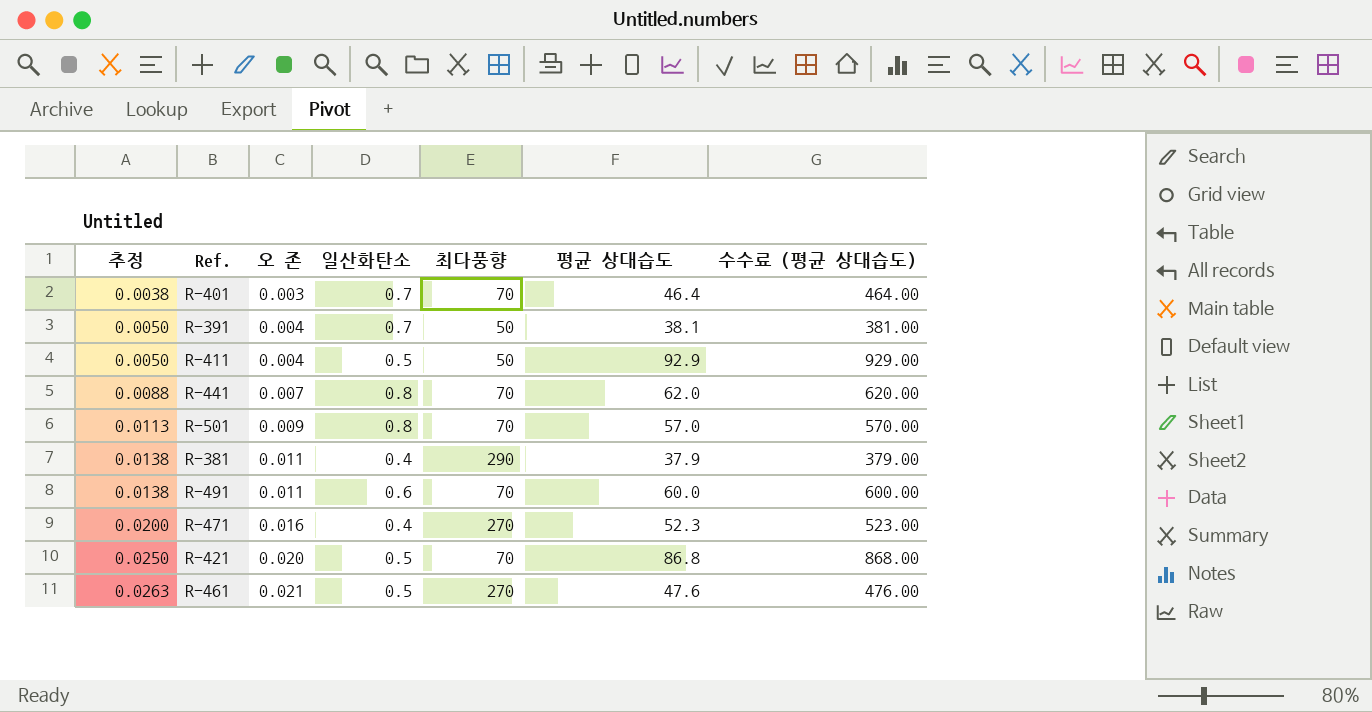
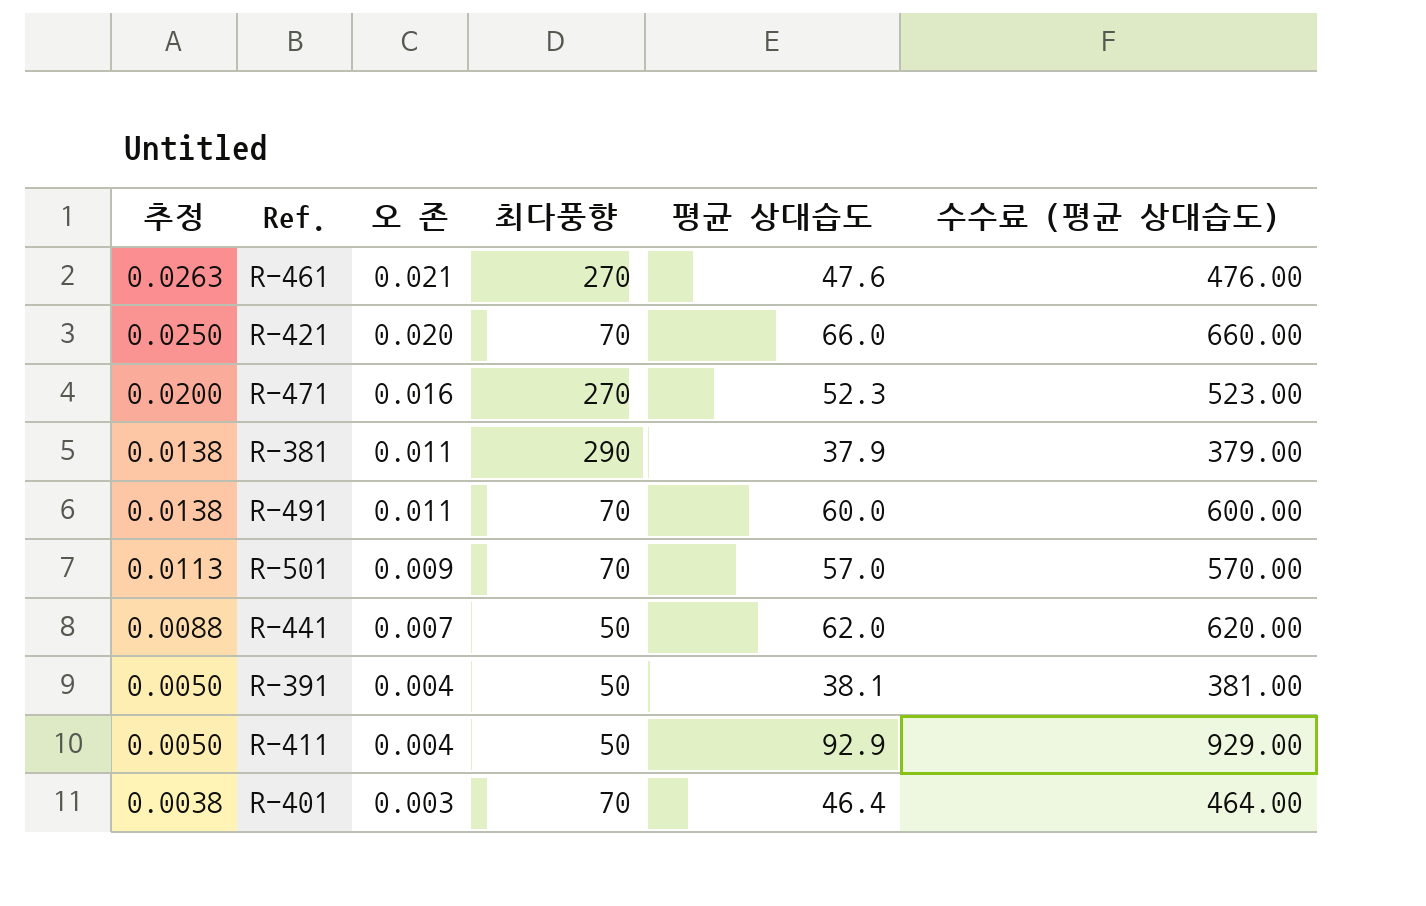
row order: 추정 ascending -> 추정 descending
column 일산화탄소 | position: 4 -> none
R-421 | 평균 상대습도: 86.8 -> 66.0
R-421 | 수수료 (평균 상대습도): 868.00 -> 660.00
R-441 | 최다풍향: 70 -> 50

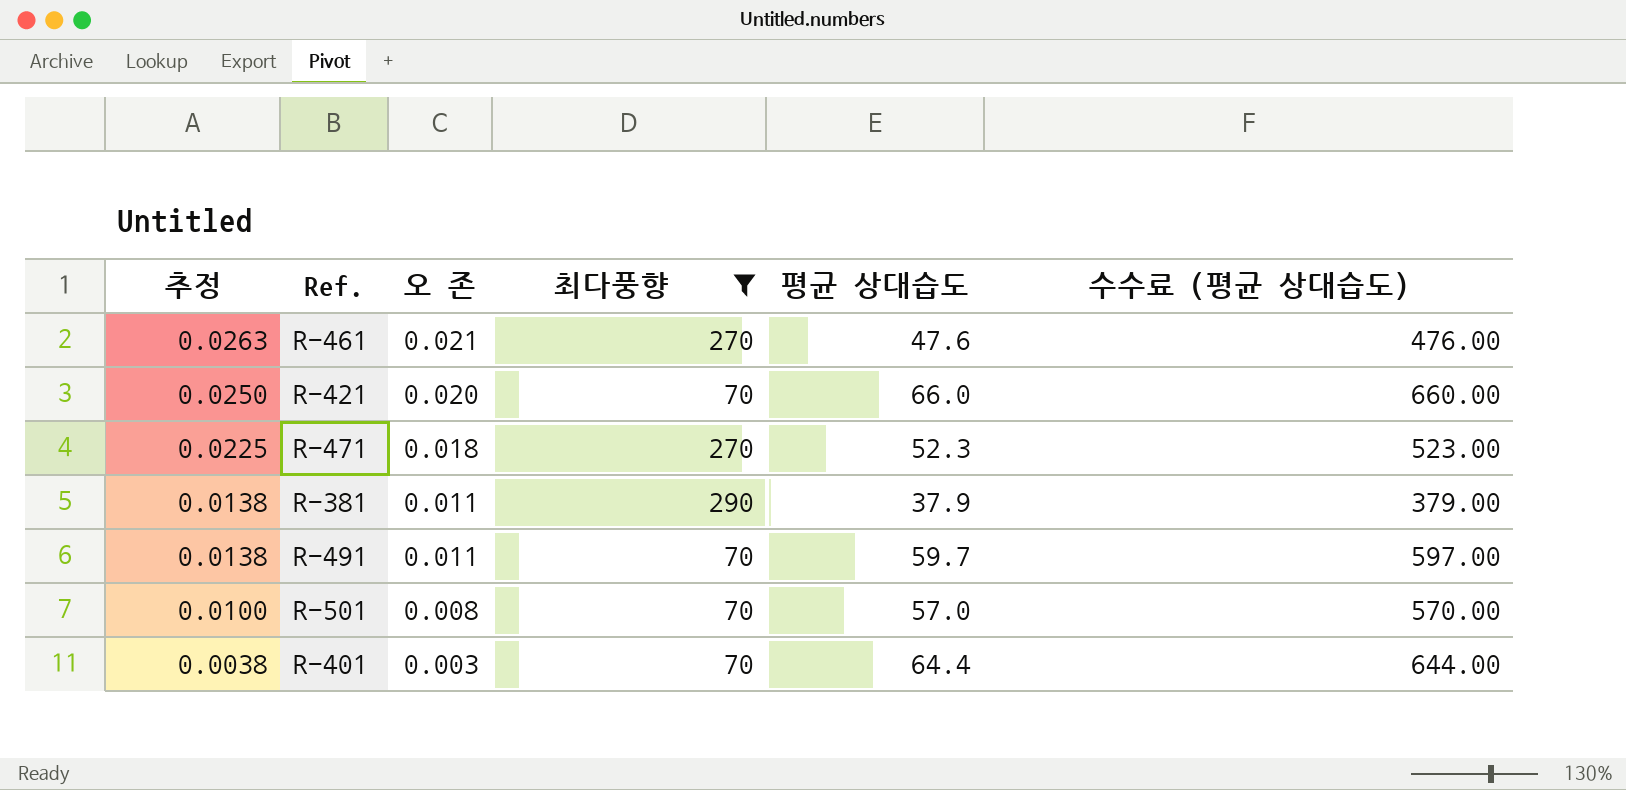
filter: none -> 최다풍향 != 50
R-471 | 추정: 0.0200 -> 0.0225
R-471 | 오 존: 0.016 -> 0.018
R-491 | 평균 상대습도: 60.0 -> 59.7
R-491 | 수수료 (평균 상대습도): 600.00 -> 597.00
R-501 | 추정: 0.0113 -> 0.0100
R-501 | 오 존: 0.009 -> 0.008
R-401 | 평균 상대습도: 46.4 -> 64.4
R-401 | 수수료 (평균 상대습도): 464.00 -> 644.00

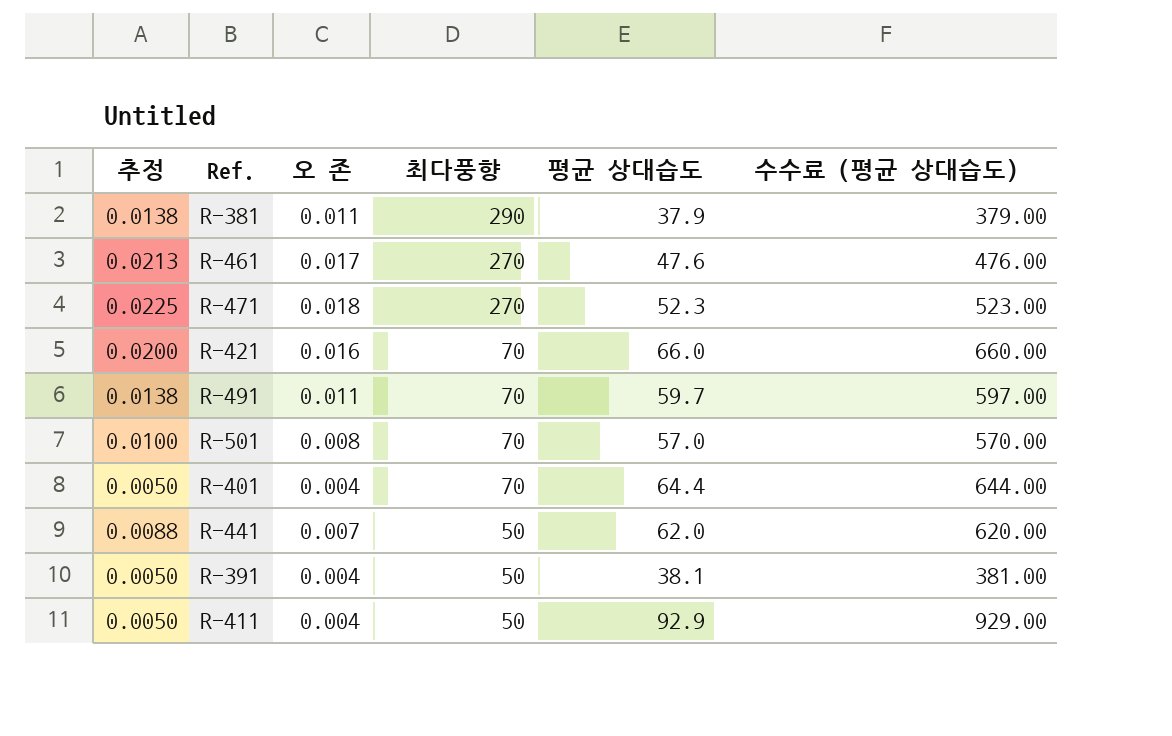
filter: 최다풍향 != 50 -> none
row order: 추정 descending -> 최다풍향 descending
R-461 | 추정: 0.0263 -> 0.0213
R-461 | 오 존: 0.021 -> 0.017
R-421 | 추정: 0.0250 -> 0.0200
R-421 | 오 존: 0.020 -> 0.016
R-401 | 추정: 0.0038 -> 0.0050
R-401 | 오 존: 0.003 -> 0.004

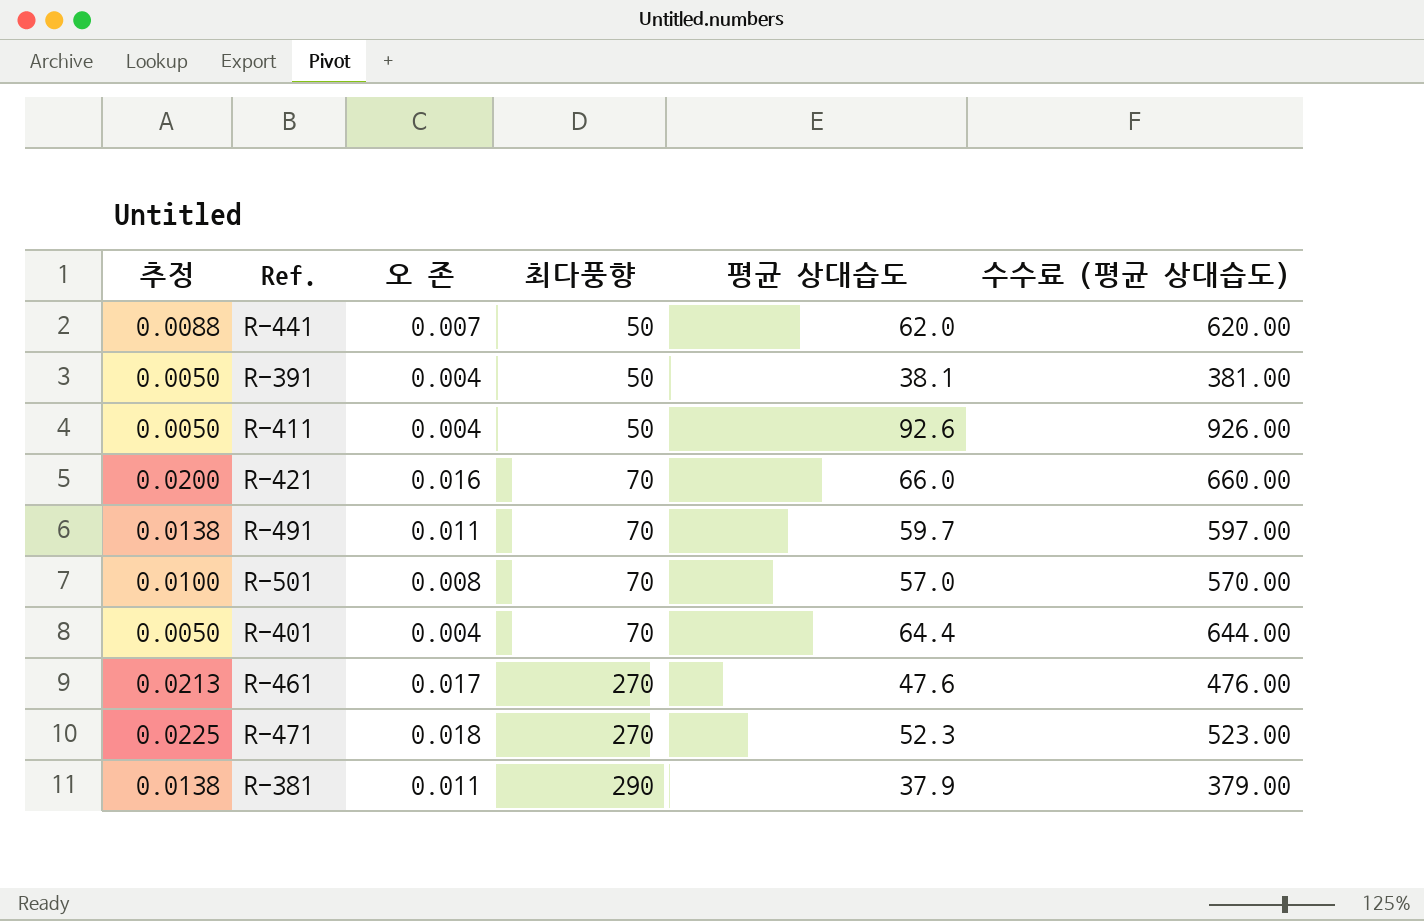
row order: 최다풍향 descending -> 최다풍향 ascending
R-411 | 평균 상대습도: 92.9 -> 92.6
R-411 | 수수료 (평균 상대습도): 929.00 -> 926.00

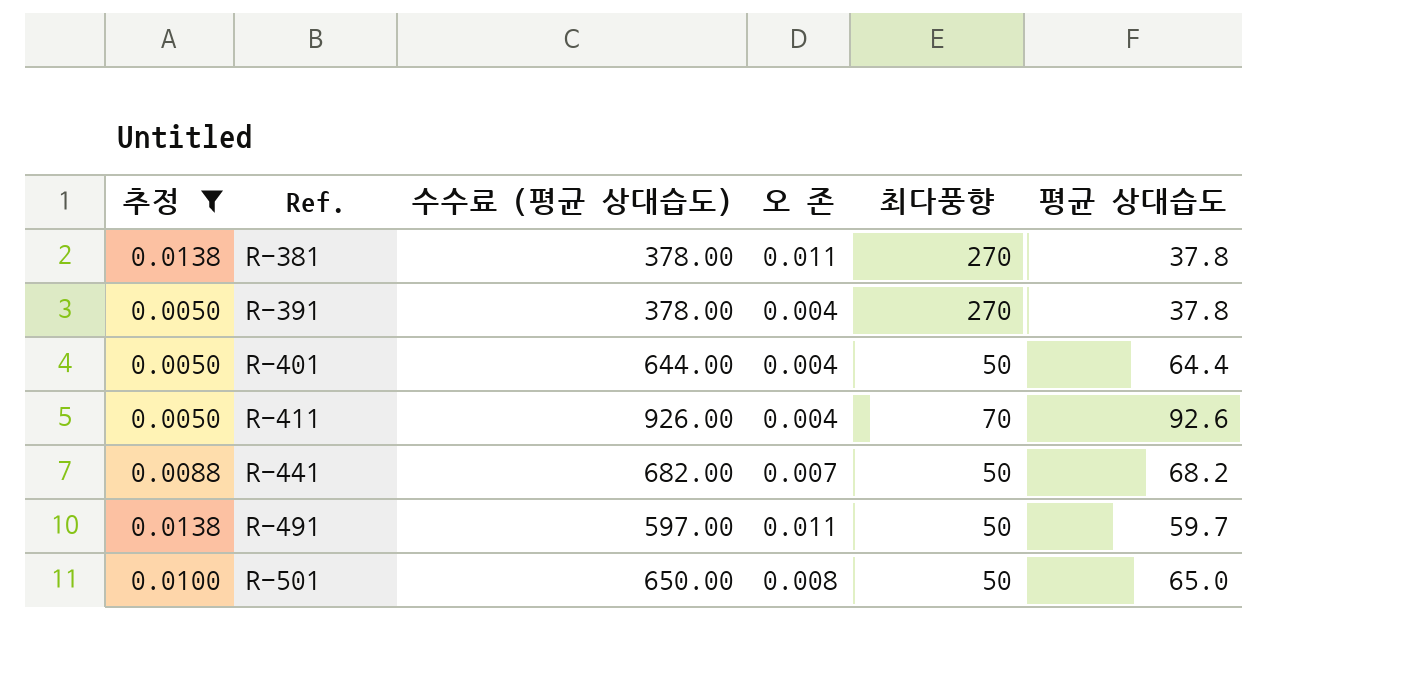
filter: none -> 추정 <= 0.0138
row order: 최다풍향 ascending -> Ref. ascending
column 수수료 (평균 상대습도) | position: 6 -> 3
R-381 | 수수료 (평균 상대습도): 379.00 -> 378.00
R-381 | 최다풍향: 290 -> 270
R-381 | 평균 상대습도: 37.9 -> 37.8
R-391 | 수수료 (평균 상대습도): 381.00 -> 378.00
R-391 | 최다풍향: 50 -> 270
R-391 | 평균 상대습도: 38.1 -> 37.8
R-401 | 최다풍향: 70 -> 50
R-411 | 최다풍향: 50 -> 70
R-441 | 수수료 (평균 상대습도): 620.00 -> 682.00
R-441 | 평균 상대습도: 62.0 -> 68.2
R-491 | 최다풍향: 70 -> 50
R-501 | 수수료 (평균 상대습도): 570.00 -> 650.00
R-501 | 최다풍향: 70 -> 50
R-501 | 평균 상대습도: 57.0 -> 65.0

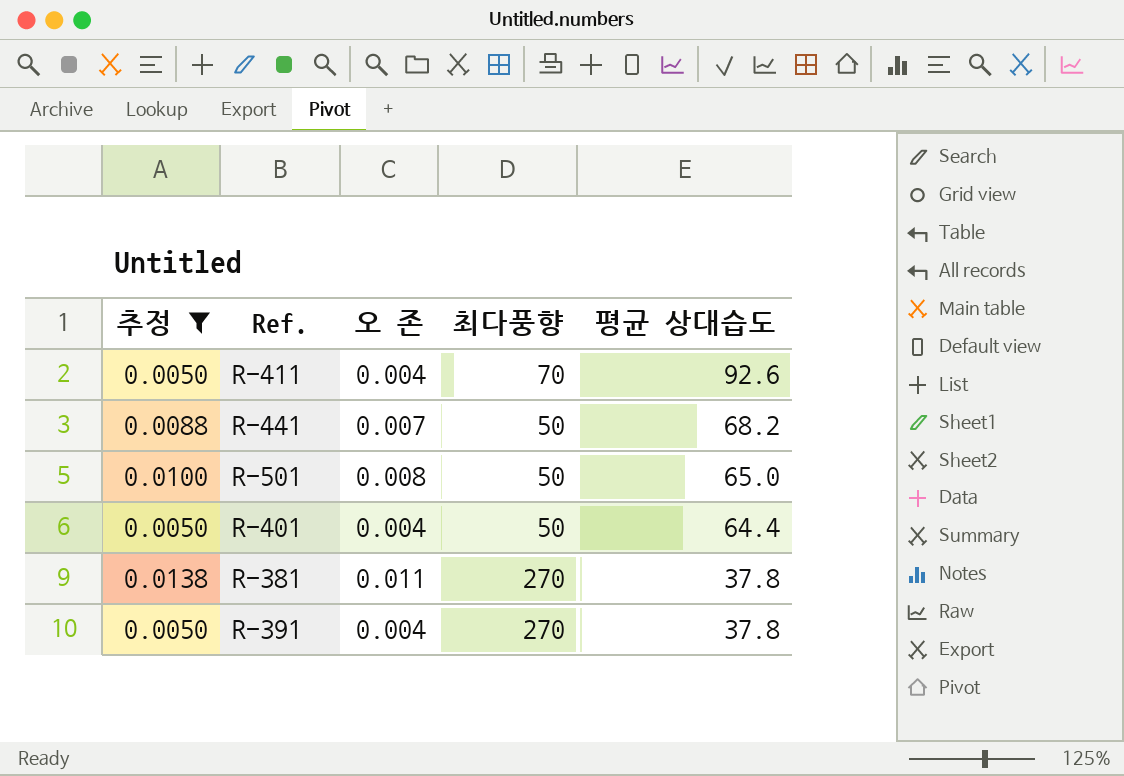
row order: Ref. ascending -> 평균 상대습도 descending
column 수수료 (평균 상대습도) | formula: [평균 상대습도] * 10 -> none
row R-491: 0.0138 | 597.00 | 0.011 | 50 | 59.7 -> none

